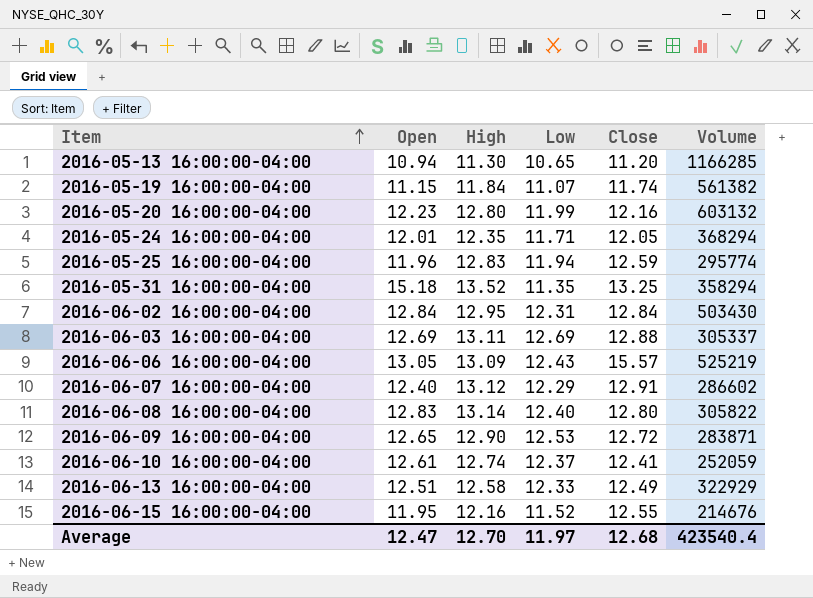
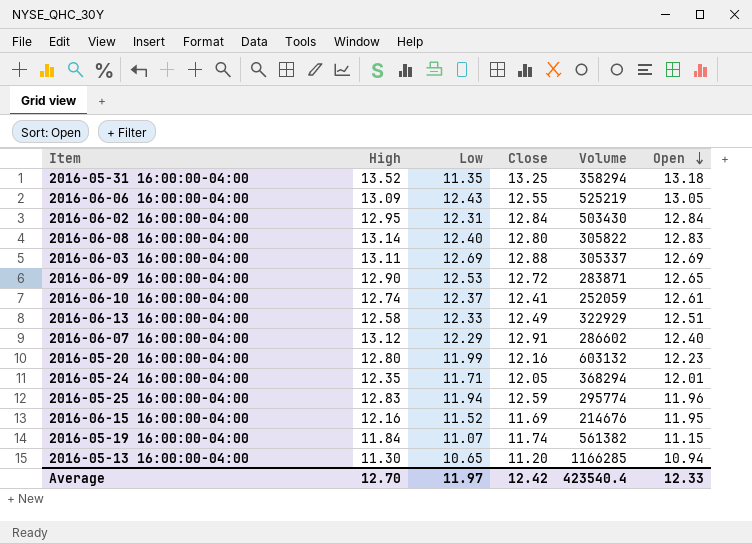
row order: Item ascending -> Open descending
column Open | position: 2 -> 6
2016-05-31 16:00:00-04:00 | Open: 15.18 -> 13.18
2016-06-06 16:00:00-04:00 | Close: 15.57 -> 12.55
2016-06-15 16:00:00-04:00 | Close: 12.55 -> 11.69
Average | Close: 12.68 -> 12.42
Average | Open: 12.47 -> 12.33

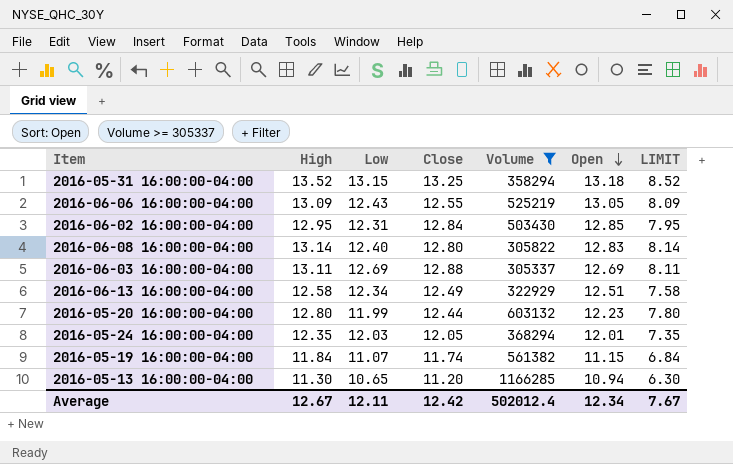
filter: none -> Volume >= 305337
column LIMIT | formula: none -> [High] - 5
2016-05-31 16:00:00-04:00 | Low: 11.35 -> 13.15
2016-06-02 16:00:00-04:00 | Open: 12.84 -> 12.85
2016-06-13 16:00:00-04:00 | Low: 12.33 -> 12.34
2016-05-20 16:00:00-04:00 | Close: 12.16 -> 12.44
2016-05-24 16:00:00-04:00 | Low: 11.71 -> 12.03
Average | High: 12.70 -> 12.67
Average | Low: 11.97 -> 12.11
Average | Volume: 423540.4 -> 502012.4
Average | Open: 12.33 -> 12.34

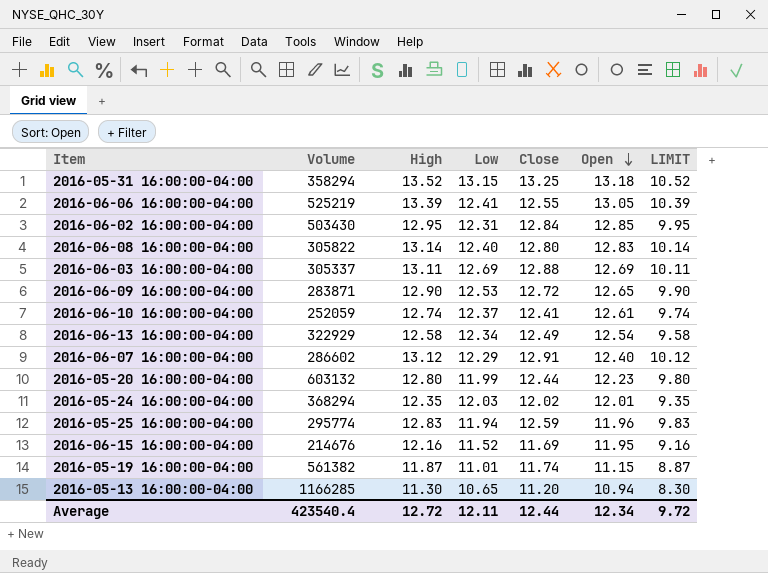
filter: Volume >= 305337 -> none
column Volume | position: 5 -> 2
column LIMIT | formula: [High] - 5 -> [High] - 3
2016-06-06 16:00:00-04:00 | High: 13.09 -> 13.39
2016-06-06 16:00:00-04:00 | Low: 12.43 -> 12.41
2016-06-13 16:00:00-04:00 | Open: 12.51 -> 12.54
2016-05-24 16:00:00-04:00 | Close: 12.05 -> 12.02
2016-05-19 16:00:00-04:00 | High: 11.84 -> 11.87
2016-05-19 16:00:00-04:00 | Low: 11.07 -> 11.01
Average | Volume: 502012.4 -> 423540.4
Average | High: 12.67 -> 12.72
Average | Close: 12.42 -> 12.44
Average | LIMIT: 7.67 -> 9.72

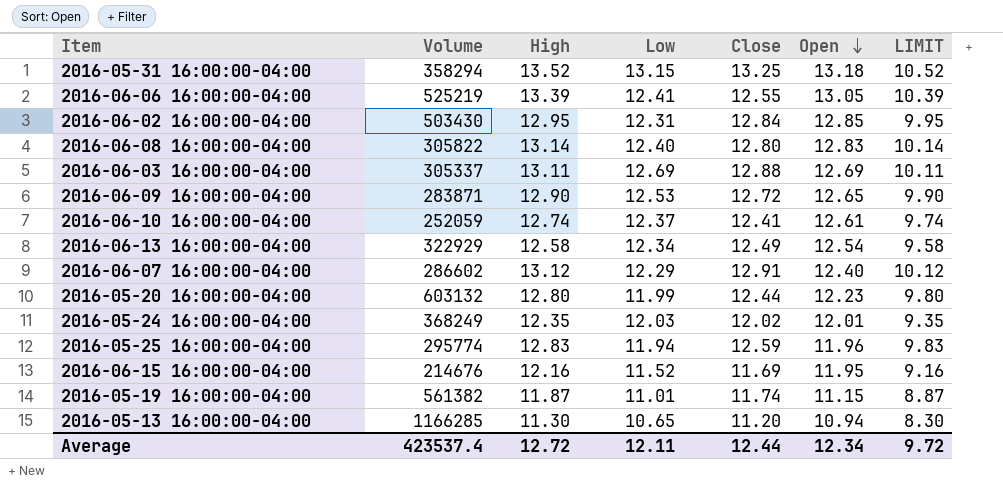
2016-05-24 16:00:00-04:00 | Volume: 368294 -> 368249
Average | Volume: 423540.4 -> 423537.4

